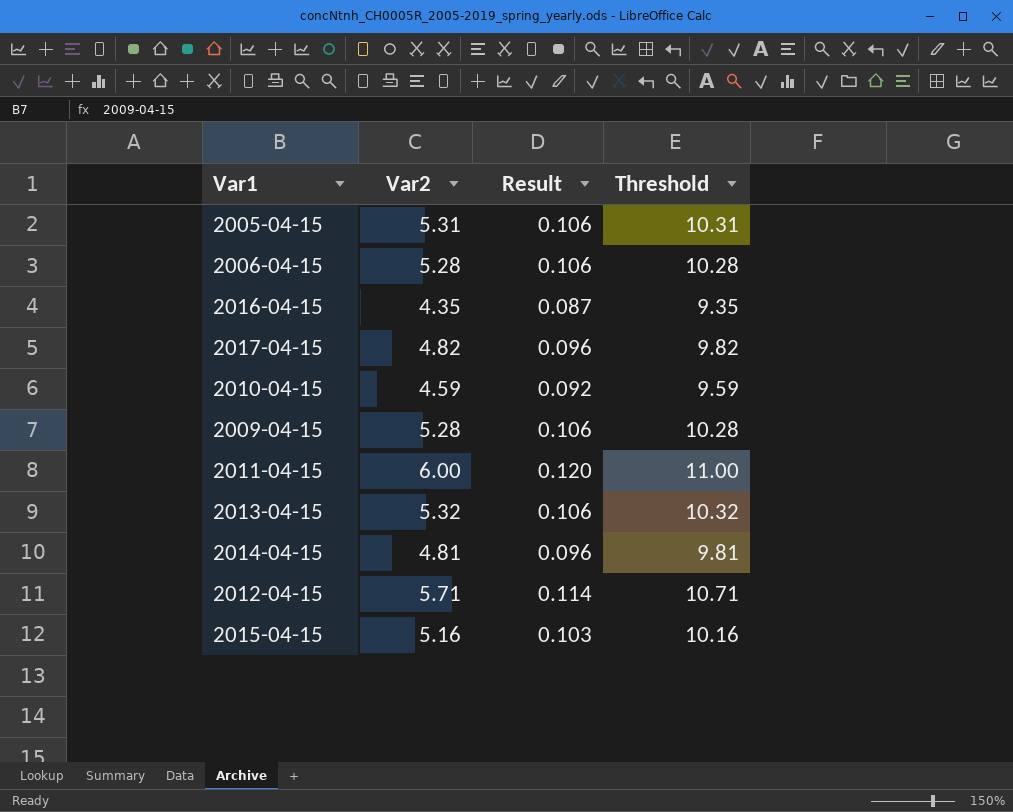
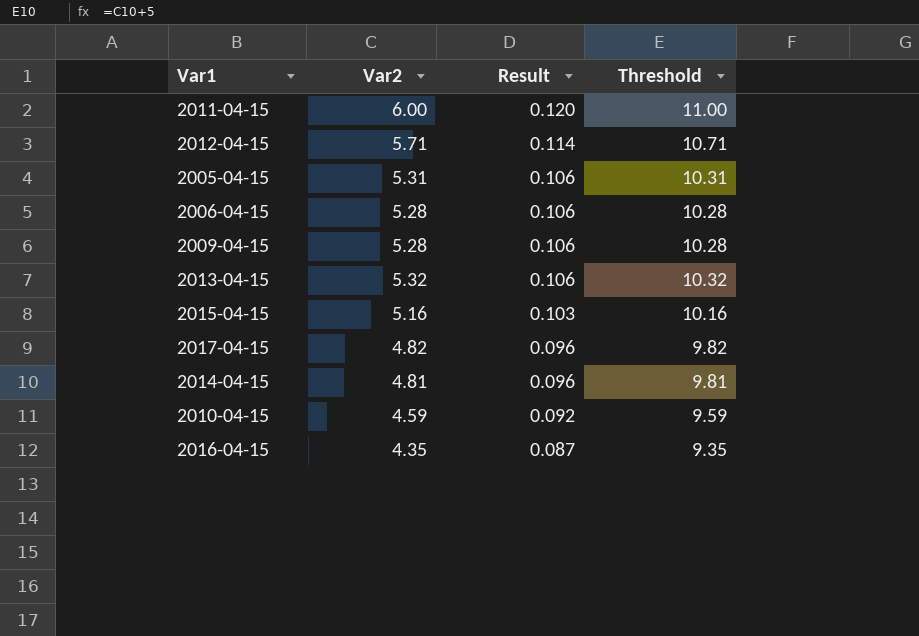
row order: none -> Result descending

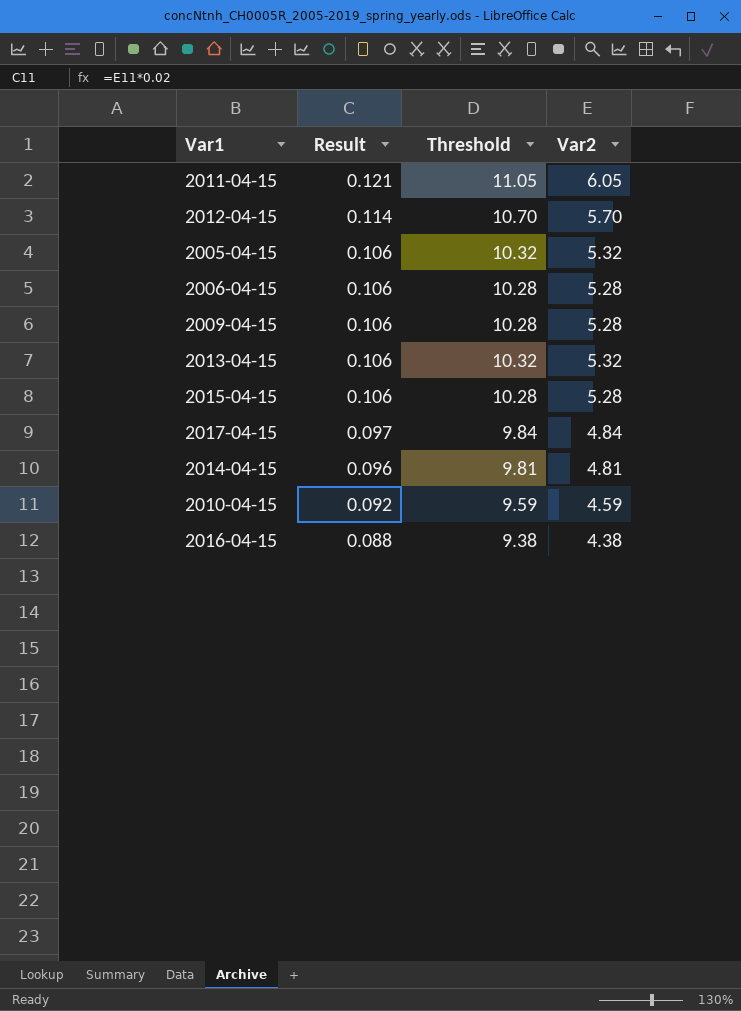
column Var2 | position: 2 -> 4
2011-04-15 | Result: 0.120 -> 0.121
2011-04-15 | Threshold: 11.00 -> 11.05
2011-04-15 | Var2: 6.00 -> 6.05
2012-04-15 | Threshold: 10.71 -> 10.70
2012-04-15 | Var2: 5.71 -> 5.70
2005-04-15 | Threshold: 10.31 -> 10.32
2005-04-15 | Var2: 5.31 -> 5.32
2015-04-15 | Result: 0.103 -> 0.106
2015-04-15 | Threshold: 10.16 -> 10.28
2015-04-15 | Var2: 5.16 -> 5.28
2017-04-15 | Result: 0.096 -> 0.097
2017-04-15 | Threshold: 9.82 -> 9.84
2017-04-15 | Var2: 4.82 -> 4.84
2016-04-15 | Result: 0.087 -> 0.088
2016-04-15 | Threshold: 9.35 -> 9.38
2016-04-15 | Var2: 4.35 -> 4.38

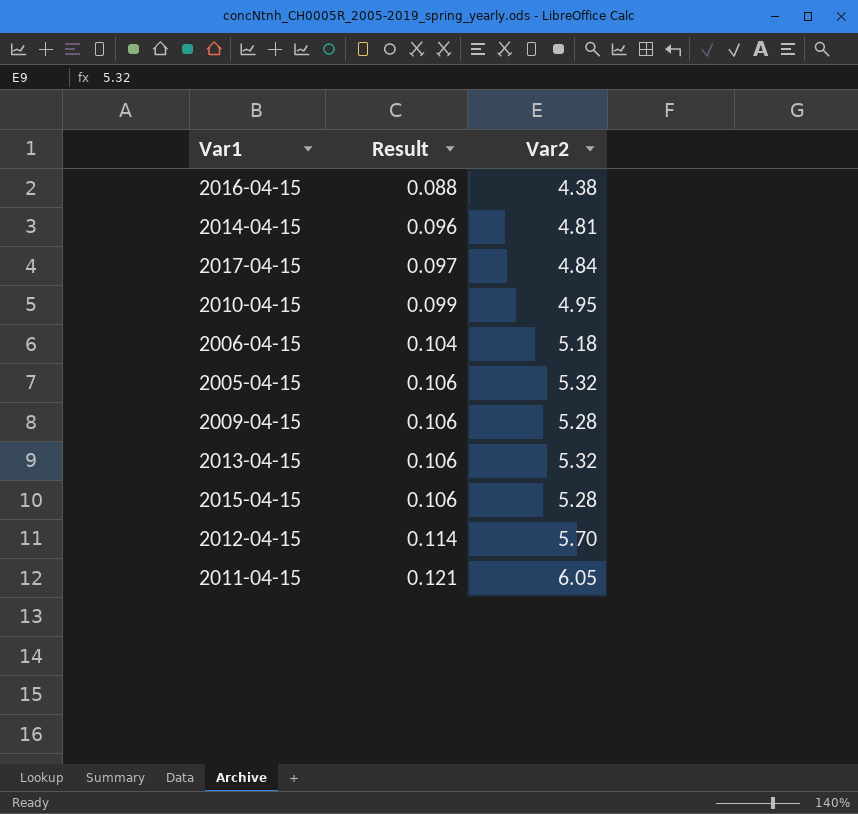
row order: Result descending -> Result ascending
column Threshold | formula: [Var2] + 5 -> none
2010-04-15 | Result: 0.092 -> 0.099
2010-04-15 | Var2: 4.59 -> 4.95
2006-04-15 | Result: 0.106 -> 0.104
2006-04-15 | Var2: 5.28 -> 5.18

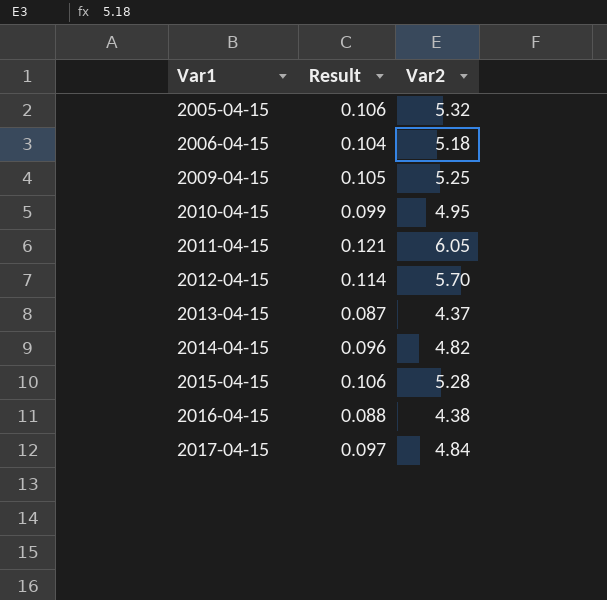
row order: Result ascending -> Var1 ascending
2009-04-15 | Result: 0.106 -> 0.105
2009-04-15 | Var2: 5.28 -> 5.25
2013-04-15 | Result: 0.106 -> 0.087
2013-04-15 | Var2: 5.32 -> 4.37
2014-04-15 | Var2: 4.81 -> 4.82

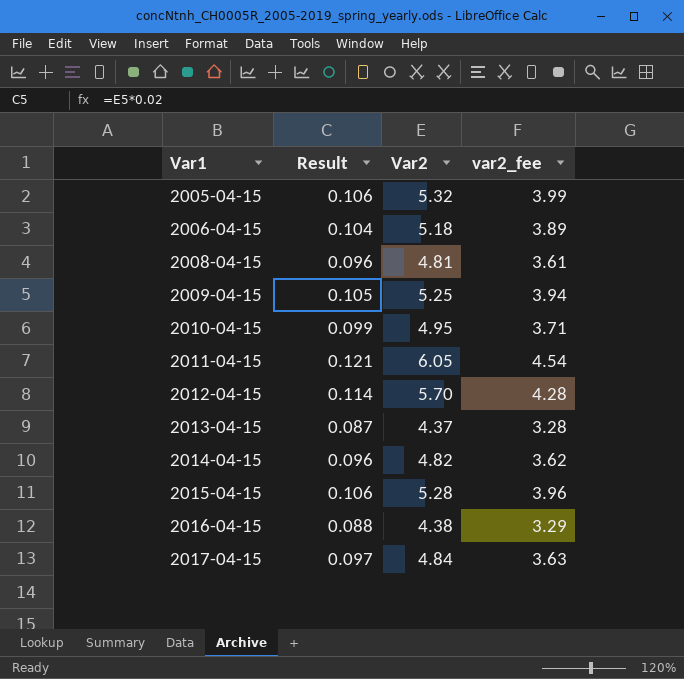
column var2_fee | formula: none -> [Var2] * 0.75
row 2008-04-15: none -> 0.096 | 4.81 | 3.61

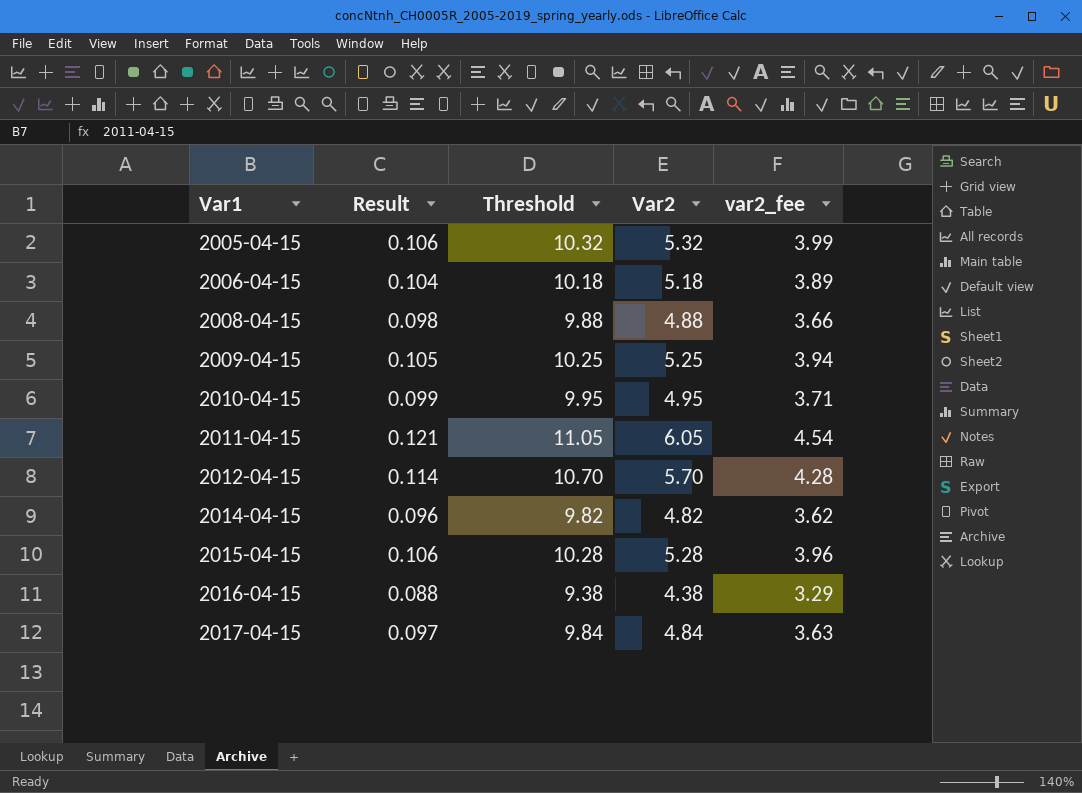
column Threshold | formula: none -> [Var2] + 5
row 2013-04-15: 0.087 | 4.37 | 3.28 -> none
2008-04-15 | Result: 0.096 -> 0.098
2008-04-15 | Var2: 4.81 -> 4.88
2008-04-15 | var2_fee: 3.61 -> 3.66

